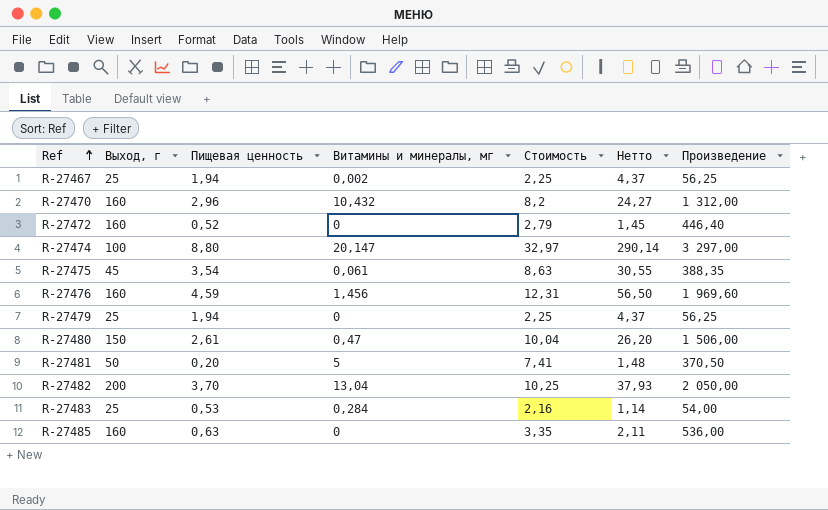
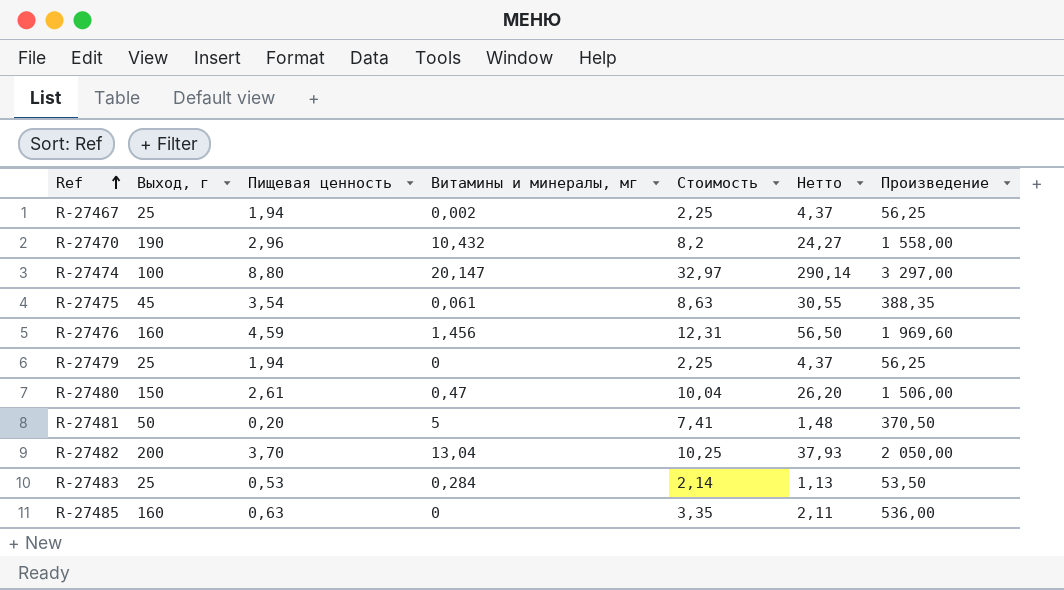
row R-27472: 160 | 0,52 | 0 | 2,79 | 1,45 | 446,40 -> none
R-27470 | Выход, г: 160 -> 190
R-27470 | Произведение: 1 312,00 -> 1 558,00
R-27483 | Стоимость: 2,16 -> 2,14
R-27483 | Нетто: 1,14 -> 1,13
R-27483 | Произведение: 54,00 -> 53,50

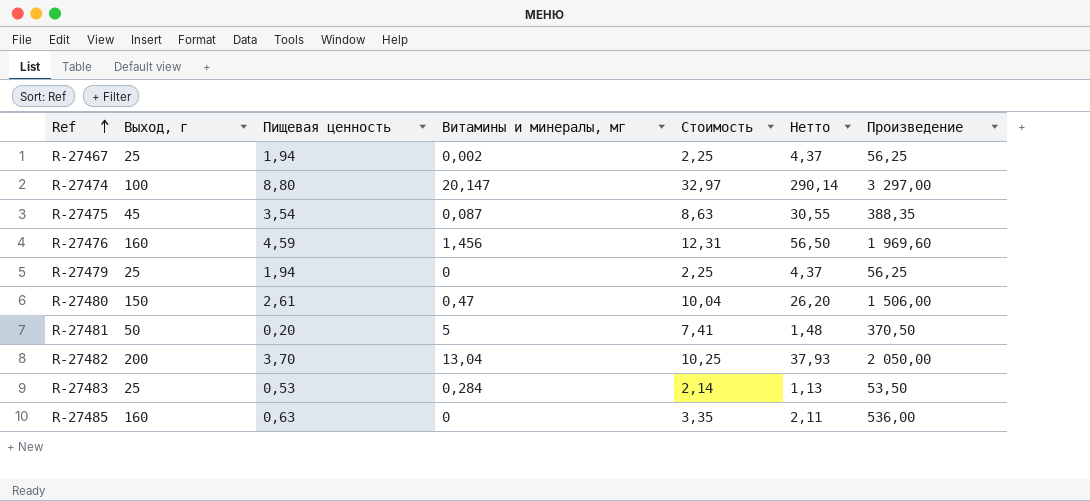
row R-27470: 190 | 2,96 | 10,432 | 8,2 | 24,27 | 1 558,00 -> none
R-27475 | Витамины и минералы, мг: 0,061 -> 0,087

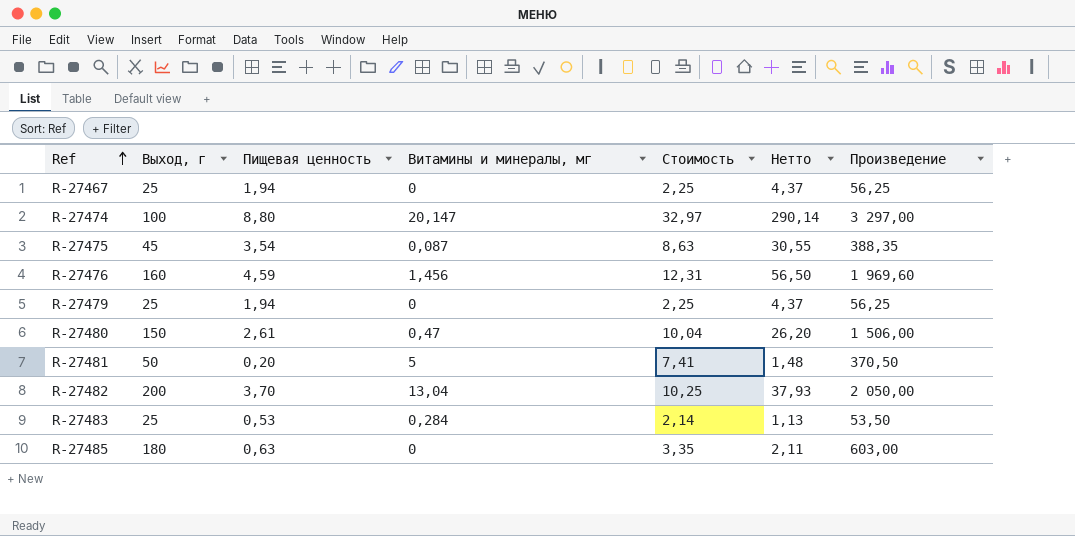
R-27467 | Витамины и минералы, мг: 0,002 -> 0
R-27485 | Выход, г: 160 -> 180
R-27485 | Произведение: 536,00 -> 603,00

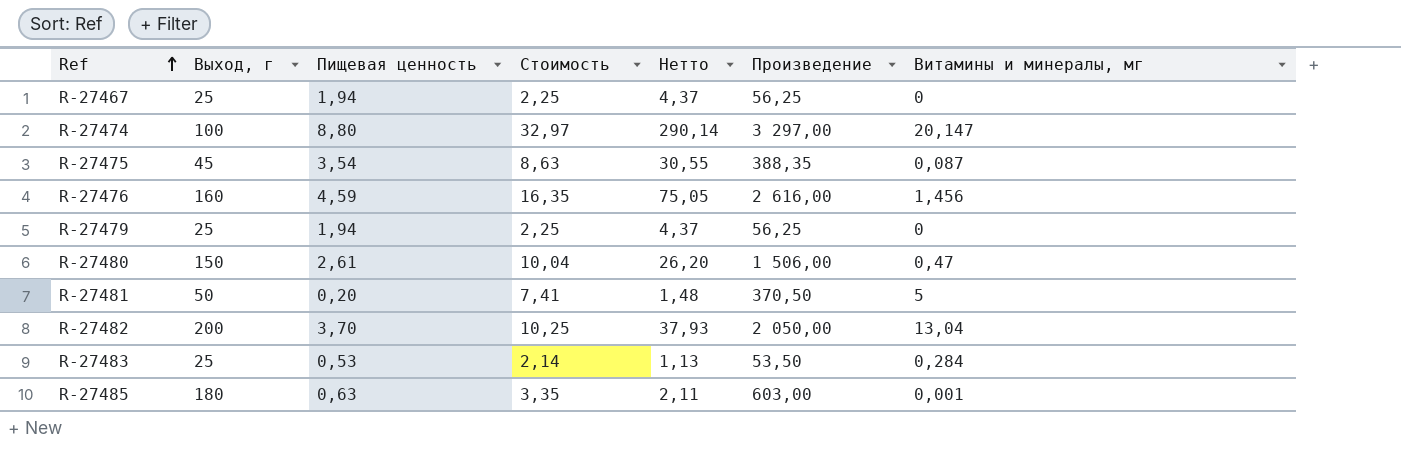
column Витамины и минералы, мг | position: 4 -> 7
R-27476 | Стоимость: 12,31 -> 16,35
R-27476 | Нетто: 56,50 -> 75,05
R-27476 | Произведение: 1 969,60 -> 2 616,00
R-27485 | Витамины и минералы, мг: 0 -> 0,001

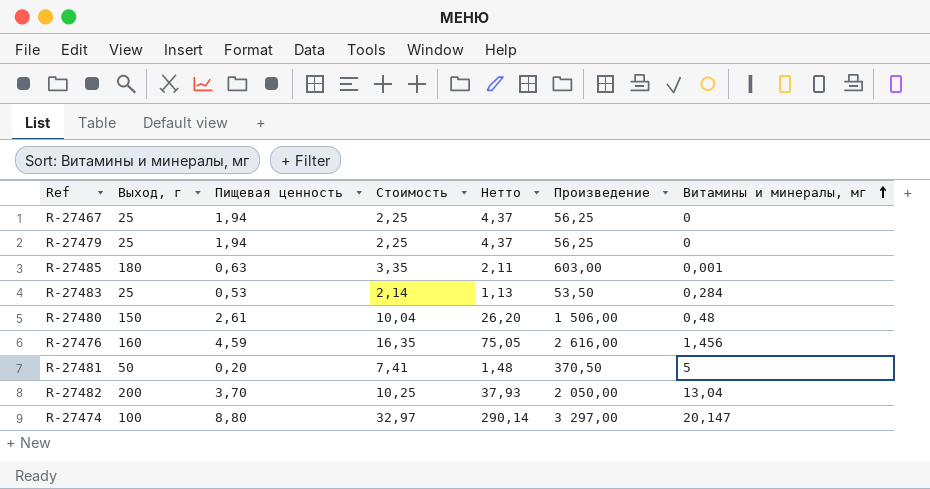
row order: Ref ascending -> Витамины и минералы, мг ascending
row R-27475: 45 | 3,54 | 8,63 | 30,55 | 388,35 | 0,087 -> none
R-27480 | Витамины и минералы, мг: 0,47 -> 0,48

